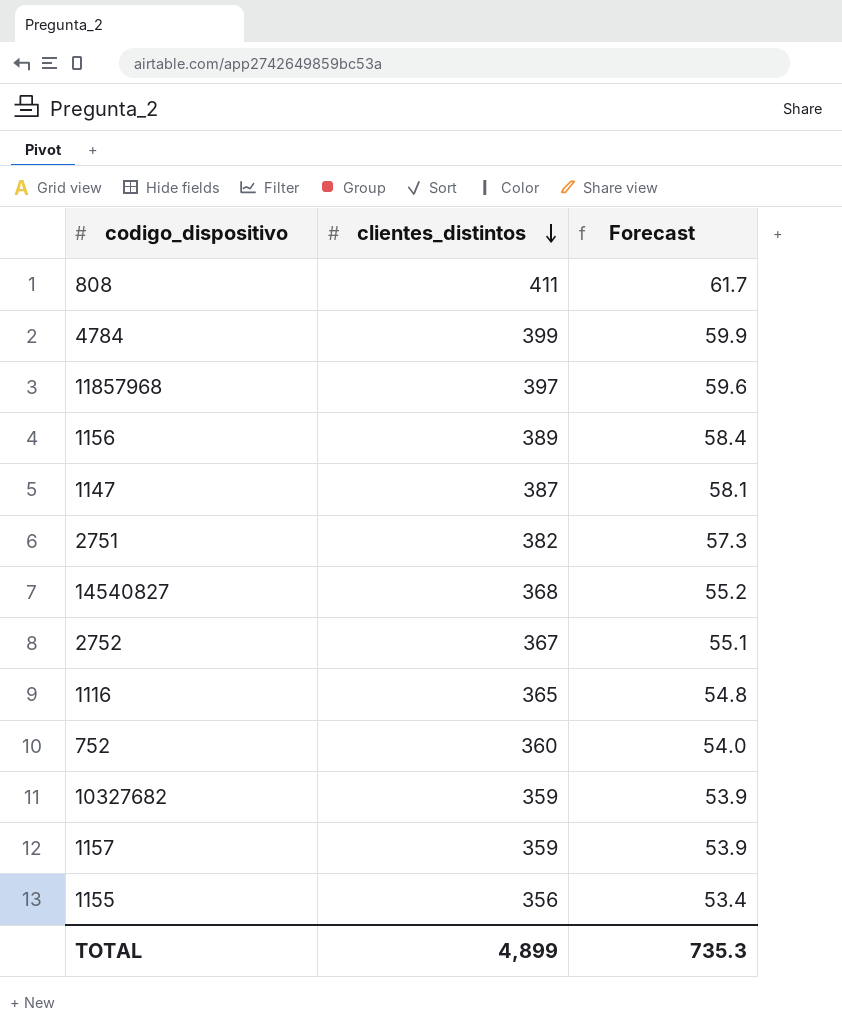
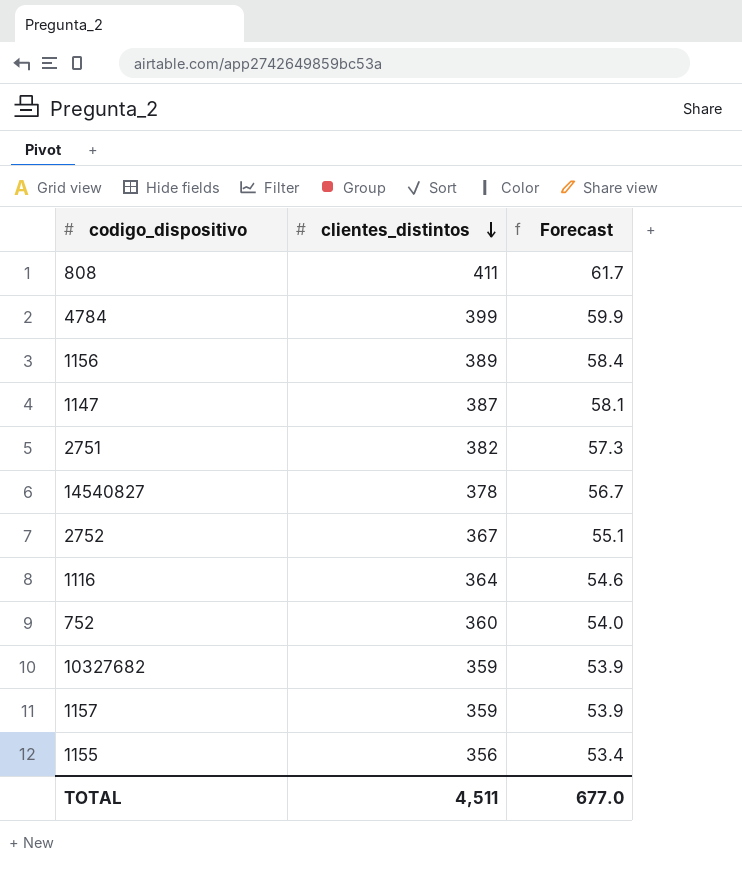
row 11857968: 397 | 59.6 -> none
14540827 | clientes_distintos: 368 -> 378
14540827 | Forecast: 55.2 -> 56.7
1116 | clientes_distintos: 365 -> 364
1116 | Forecast: 54.8 -> 54.6
TOTAL | clientes_distintos: 4,899 -> 4,511
TOTAL | Forecast: 735.3 -> 677.0

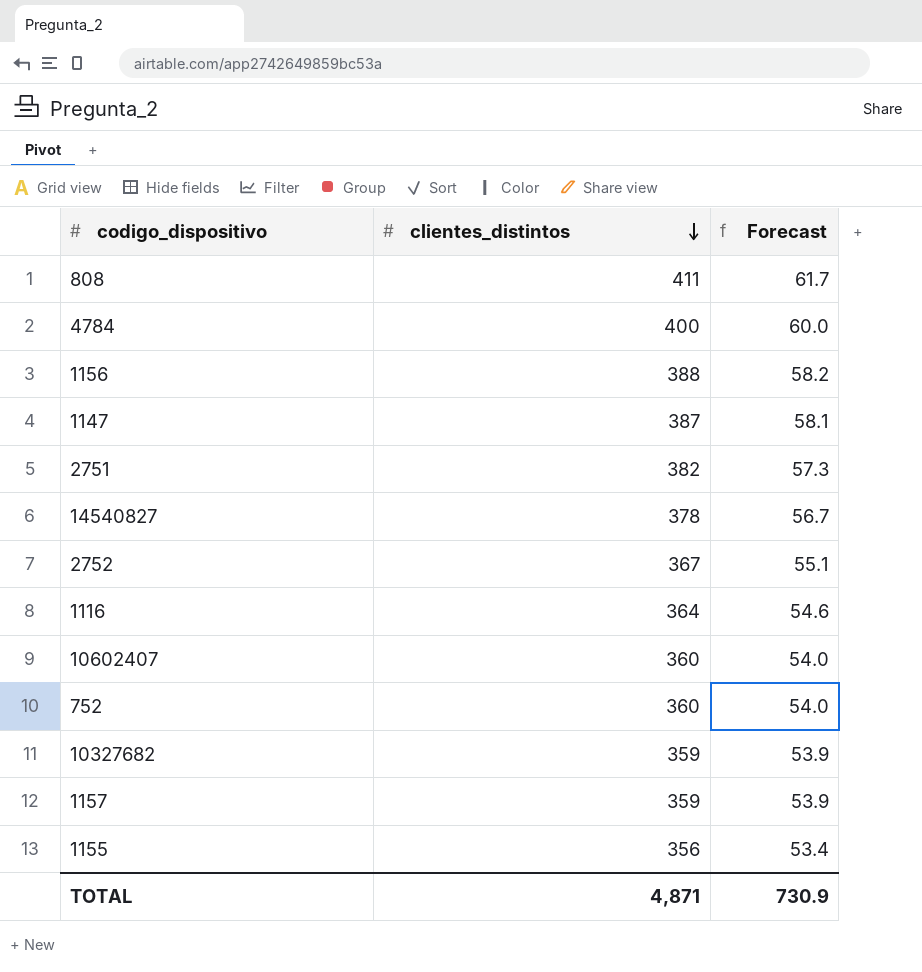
4784 | clientes_distintos: 399 -> 400
4784 | Forecast: 59.9 -> 60.0
1156 | clientes_distintos: 389 -> 388
1156 | Forecast: 58.4 -> 58.2
row 10602407: none -> 360 | 54.0
TOTAL | clientes_distintos: 4,511 -> 4,871
TOTAL | Forecast: 677.0 -> 730.9

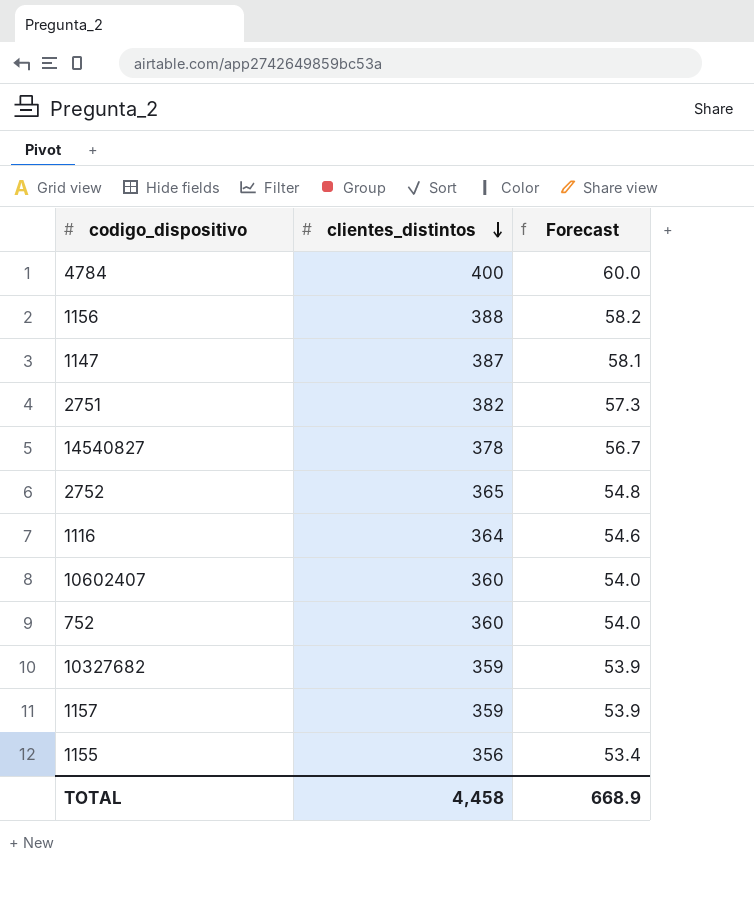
row 808: 411 | 61.7 -> none
2752 | clientes_distintos: 367 -> 365
2752 | Forecast: 55.1 -> 54.8
TOTAL | clientes_distintos: 4,871 -> 4,458
TOTAL | Forecast: 730.9 -> 668.9

